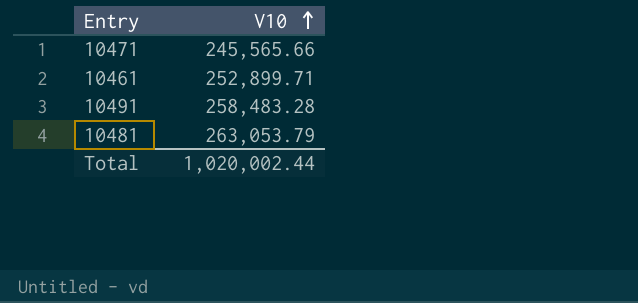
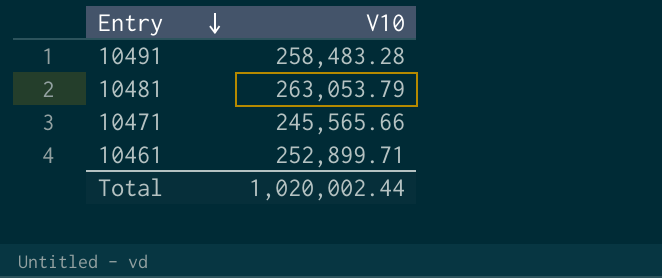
row order: V10 ascending -> Entry descending

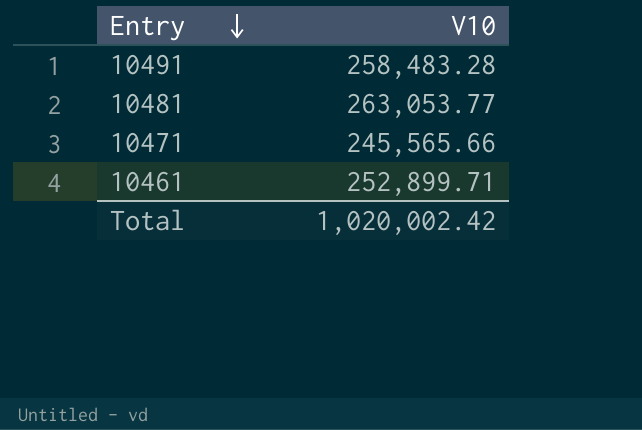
10481 | V10: 263,053.79 -> 263,053.77
Total | V10: 1,020,002.44 -> 1,020,002.42

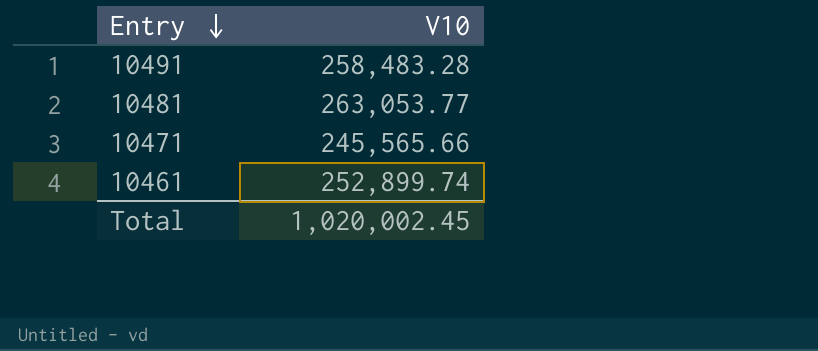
10461 | V10: 252,899.71 -> 252,899.74
Total | V10: 1,020,002.42 -> 1,020,002.45

